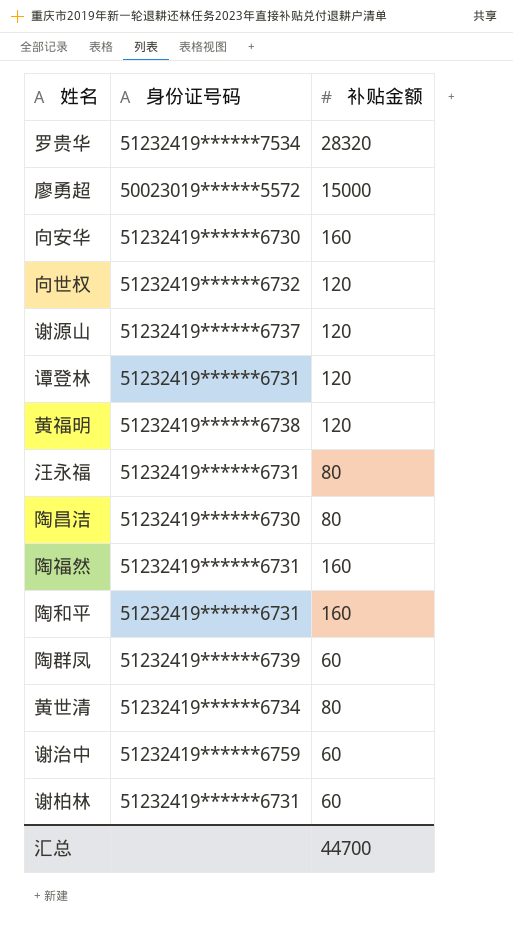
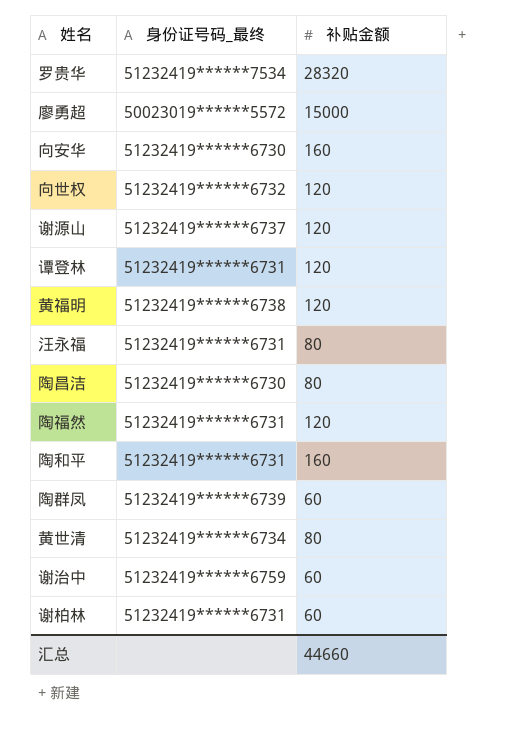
column name: 身份证号码 -> 身份证号码_最终
陶福然 | 补贴金额: 160 -> 120
汇总 | 补贴金额: 44700 -> 44660

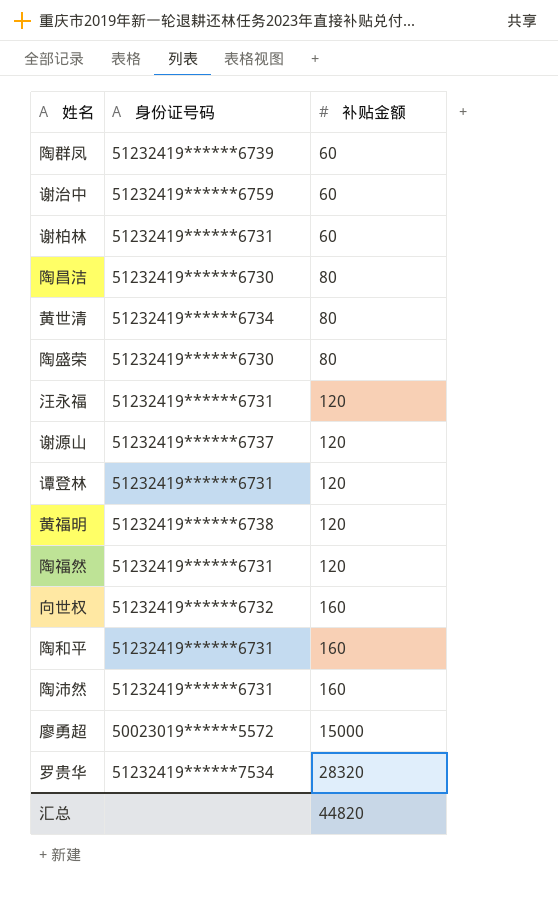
row order: none -> 补贴金额 ascending
column name: 身份证号码_最终 -> 身份证号码
row 向安华: 51232419******6730 | 160 -> none
row 陶盛荣: none -> 51232419******6730 | 80
汪永福 | 补贴金额: 80 -> 120
向世权 | 补贴金额: 120 -> 160
row 陶沛然: none -> 51232419******6731 | 160
汇总 | 补贴金额: 44660 -> 44820

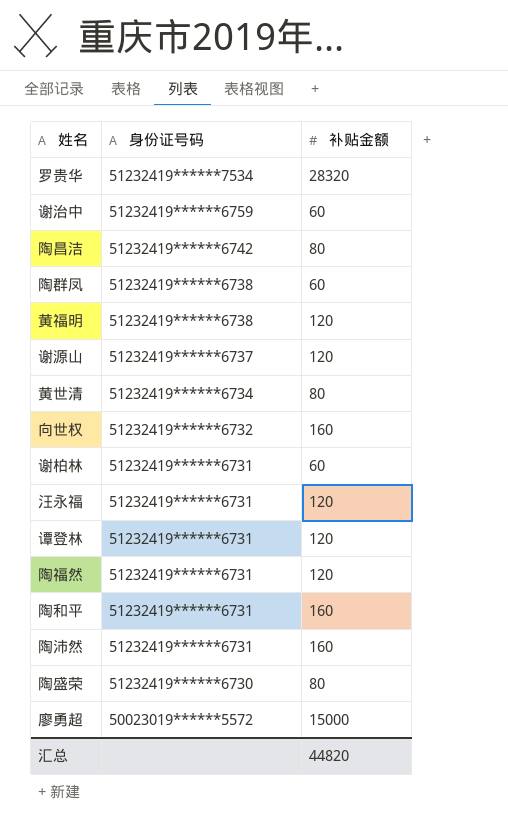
row order: 补贴金额 ascending -> 身份证号码 descending
陶昌洁 | 身份证号码: 51232419******6730 -> 51232419******6742
陶群凤 | 身份证号码: 51232419******6739 -> 51232419******6738

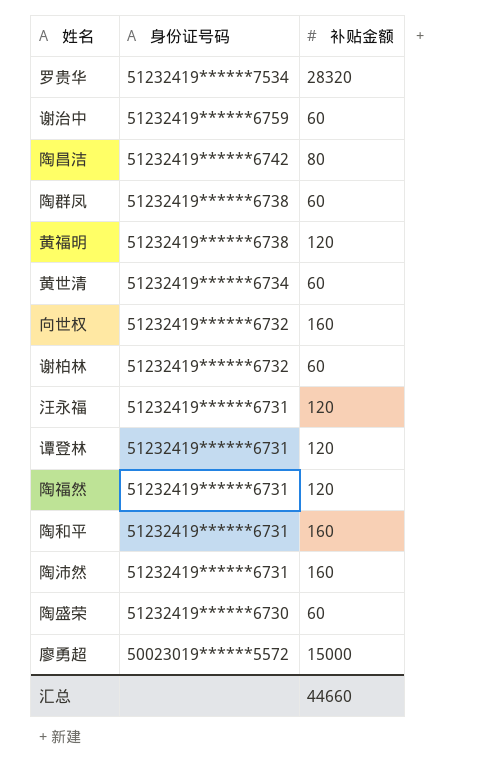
row 谢源山: 51232419******6737 | 120 -> none
黄世清 | 补贴金额: 80 -> 60
谢柏林 | 身份证号码: 51232419******6731 -> 51232419******6732
陶盛荣 | 补贴金额: 80 -> 60
汇总 | 补贴金额: 44820 -> 44660

